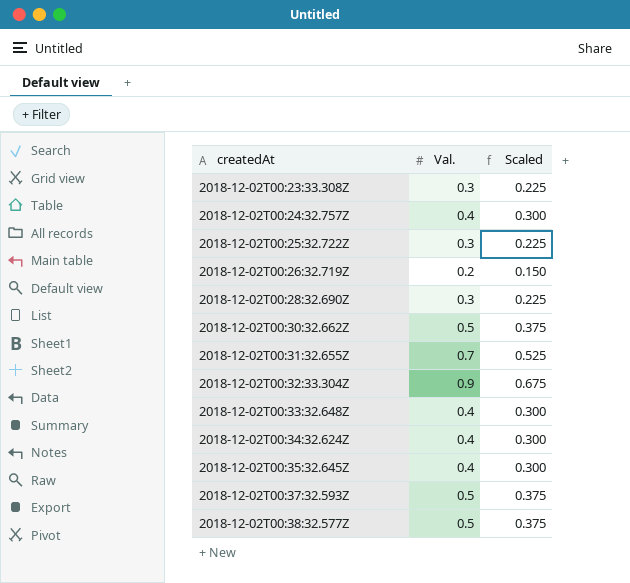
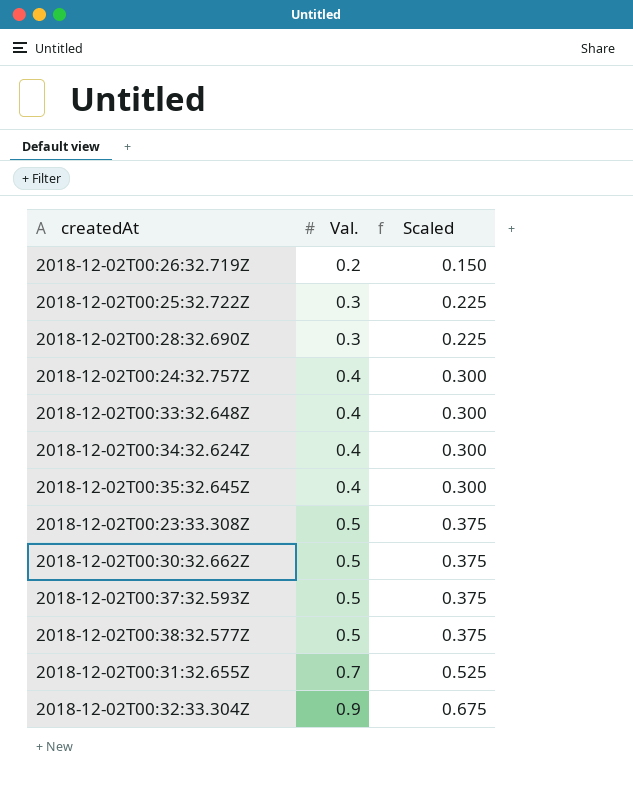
row order: createdAt ascending -> Val. ascending
2018-12-02T00:23:33.308Z | Val.: 0.3 -> 0.5
2018-12-02T00:23:33.308Z | Scaled: 0.225 -> 0.375

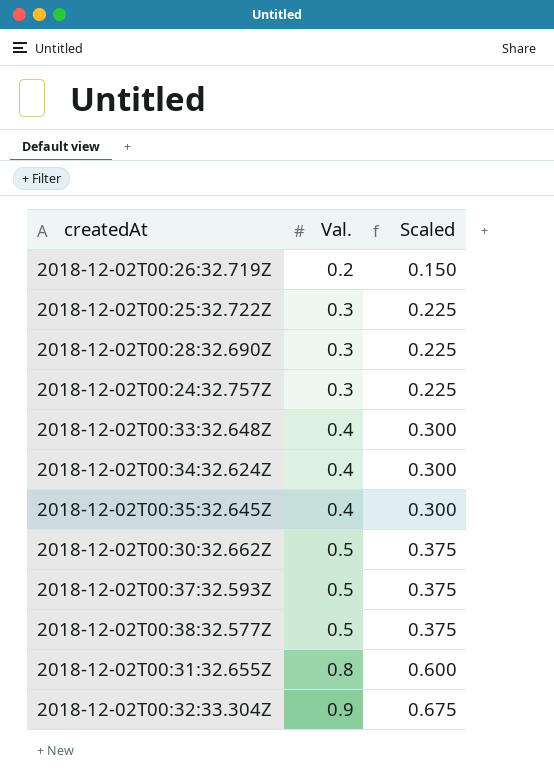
row 2018-12-02T00:23:33.308Z: 0.5 | 0.375 -> none
2018-12-02T00:24:32.757Z | Val.: 0.4 -> 0.3
2018-12-02T00:24:32.757Z | Scaled: 0.300 -> 0.225
2018-12-02T00:31:32.655Z | Val.: 0.7 -> 0.8
2018-12-02T00:31:32.655Z | Scaled: 0.525 -> 0.600

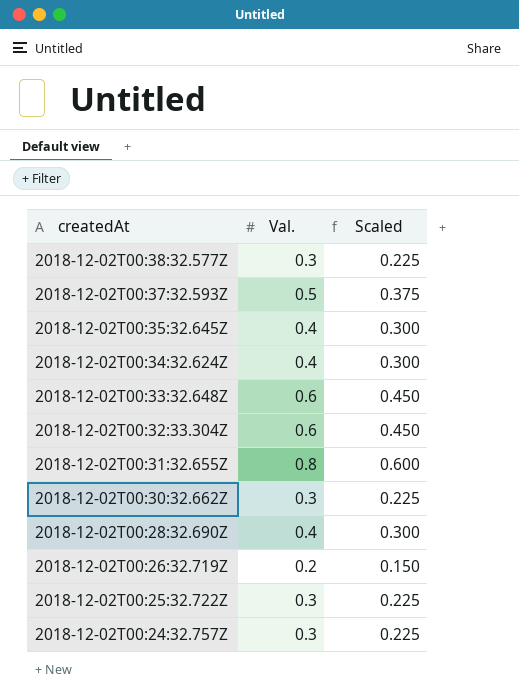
row order: Val. ascending -> createdAt descending
2018-12-02T00:38:32.577Z | Val.: 0.5 -> 0.3
2018-12-02T00:38:32.577Z | Scaled: 0.375 -> 0.225
2018-12-02T00:33:32.648Z | Val.: 0.4 -> 0.6
2018-12-02T00:33:32.648Z | Scaled: 0.300 -> 0.450
2018-12-02T00:32:33.304Z | Val.: 0.9 -> 0.6
2018-12-02T00:32:33.304Z | Scaled: 0.675 -> 0.450
2018-12-02T00:30:32.662Z | Val.: 0.5 -> 0.3
2018-12-02T00:30:32.662Z | Scaled: 0.375 -> 0.225
2018-12-02T00:28:32.690Z | Val.: 0.3 -> 0.4
2018-12-02T00:28:32.690Z | Scaled: 0.225 -> 0.300

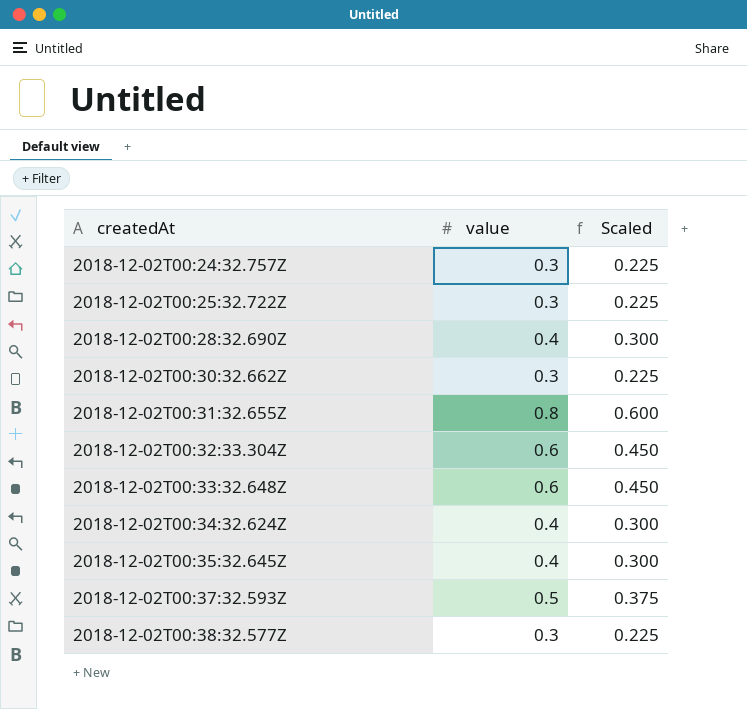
row order: createdAt descending -> createdAt ascending
column name: Val. -> value
row 2018-12-02T00:26:32.719Z: 0.2 | 0.150 -> none

